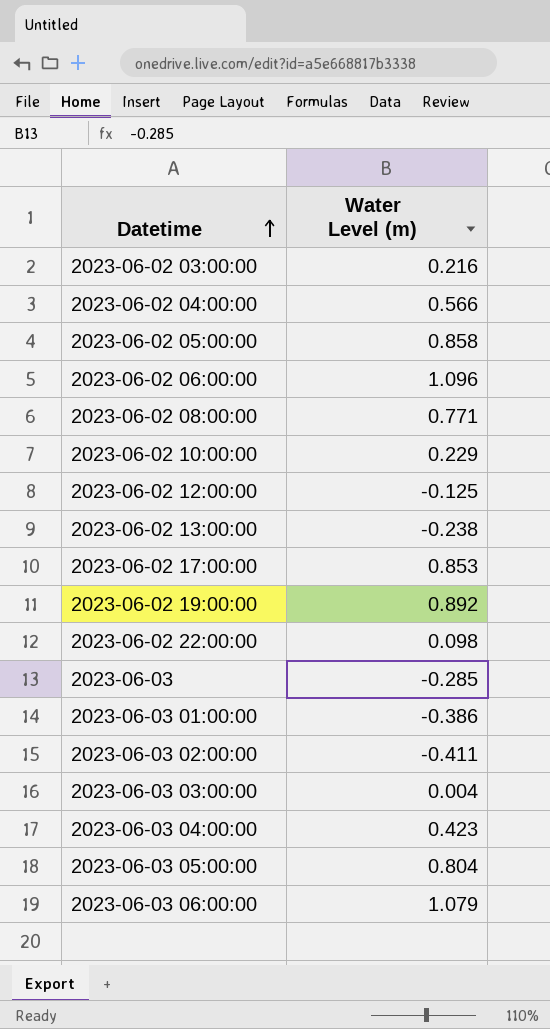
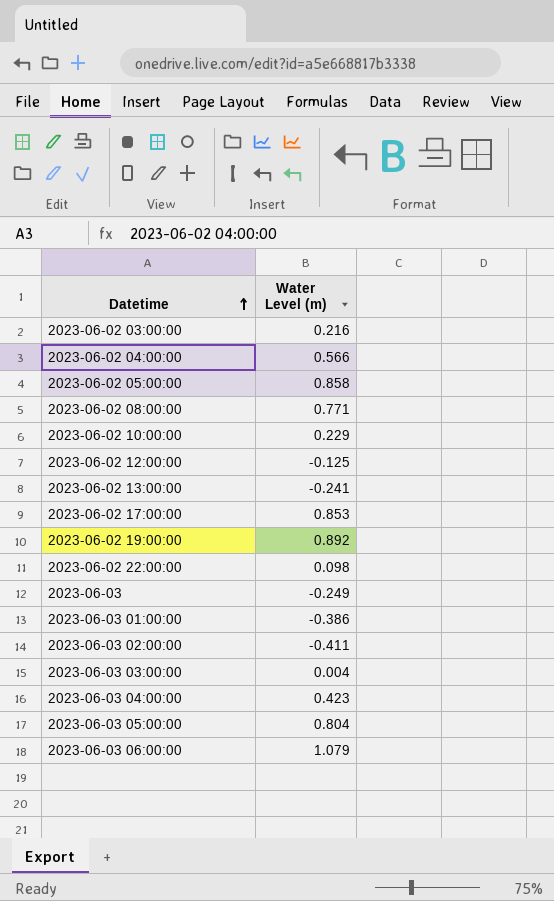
row 2023-06-02 06:00:00: 1.096 -> none
2023-06-02 13:00:00 | Water Level (m): -0.238 -> -0.241
2023-06-03 | Water Level (m): -0.285 -> -0.249

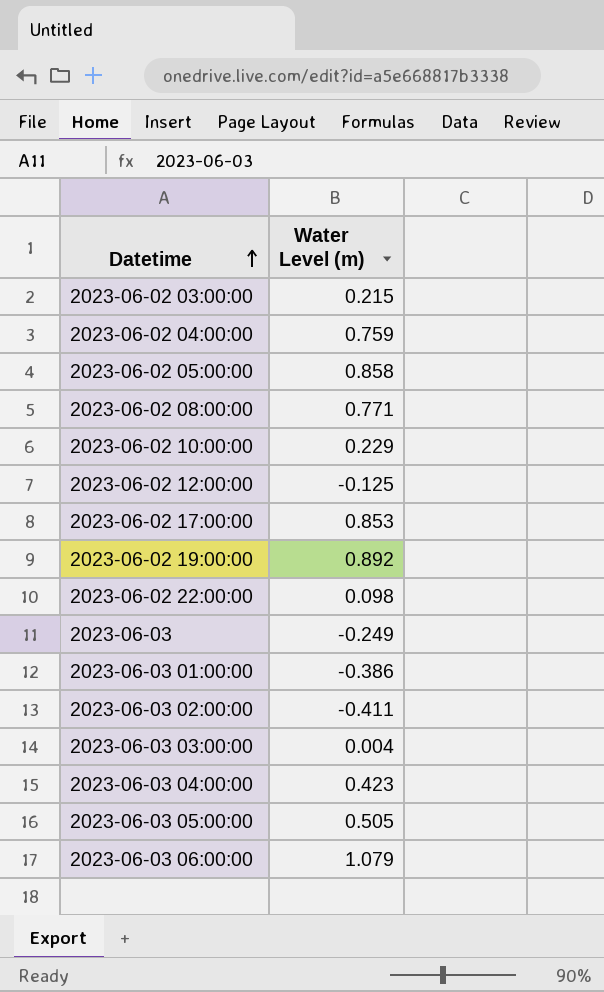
row 2023-06-02 13:00:00: -0.241 -> none
2023-06-02 03:00:00 | Water Level (m): 0.216 -> 0.215
2023-06-02 04:00:00 | Water Level (m): 0.566 -> 0.759
2023-06-03 05:00:00 | Water Level (m): 0.804 -> 0.505

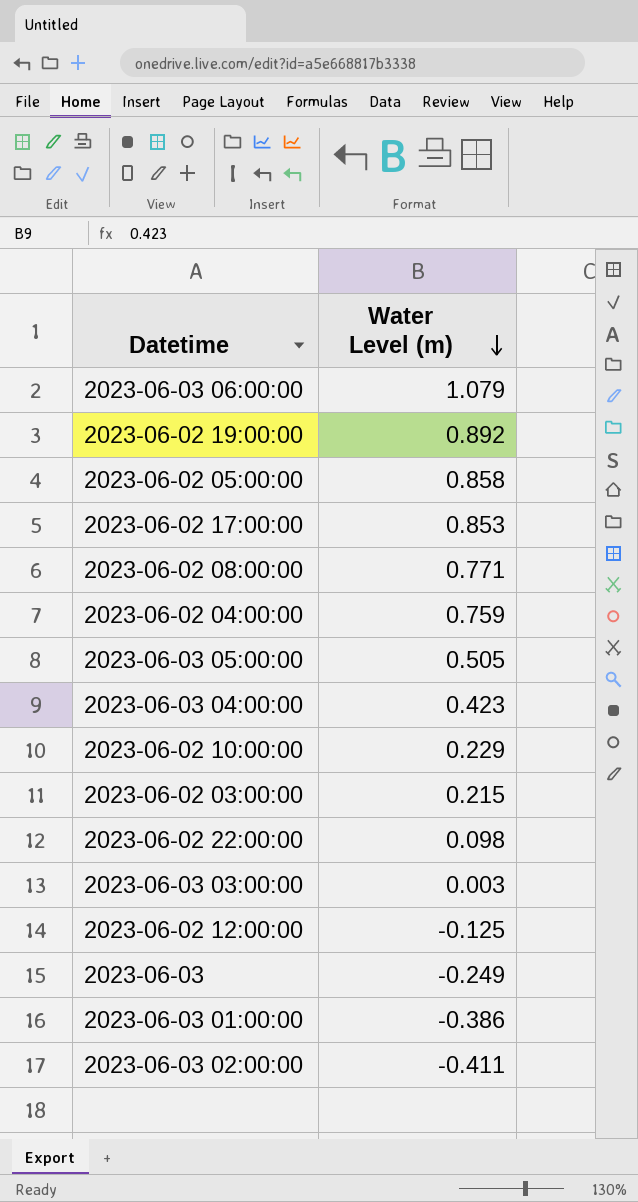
row order: Datetime ascending -> Water Level (m) descending
2023-06-03 03:00:00 | Water Level (m): 0.004 -> 0.003

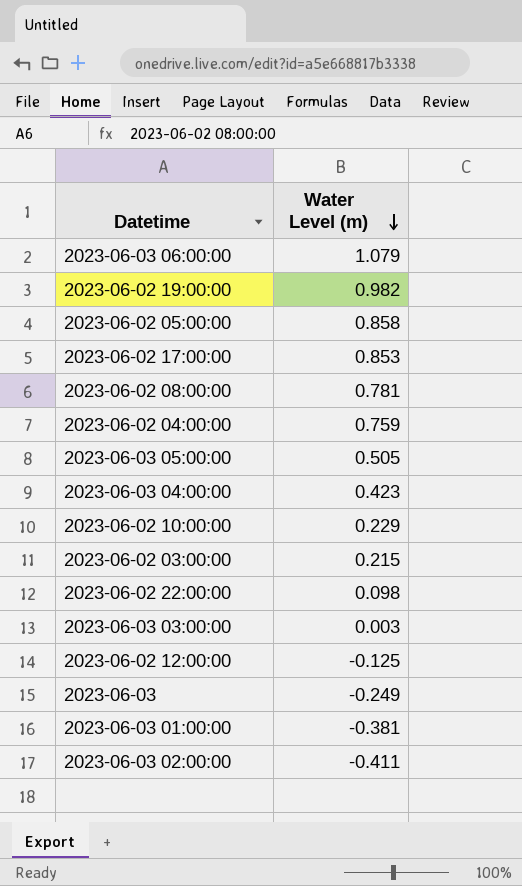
2023-06-02 19:00:00 | Water Level (m): 0.892 -> 0.982
2023-06-02 08:00:00 | Water Level (m): 0.771 -> 0.781
2023-06-03 01:00:00 | Water Level (m): -0.386 -> -0.381

